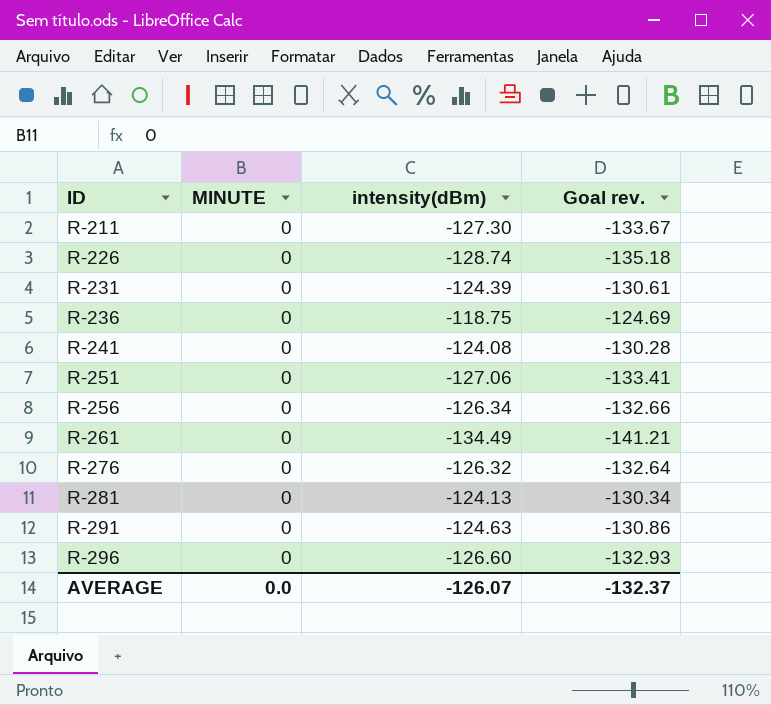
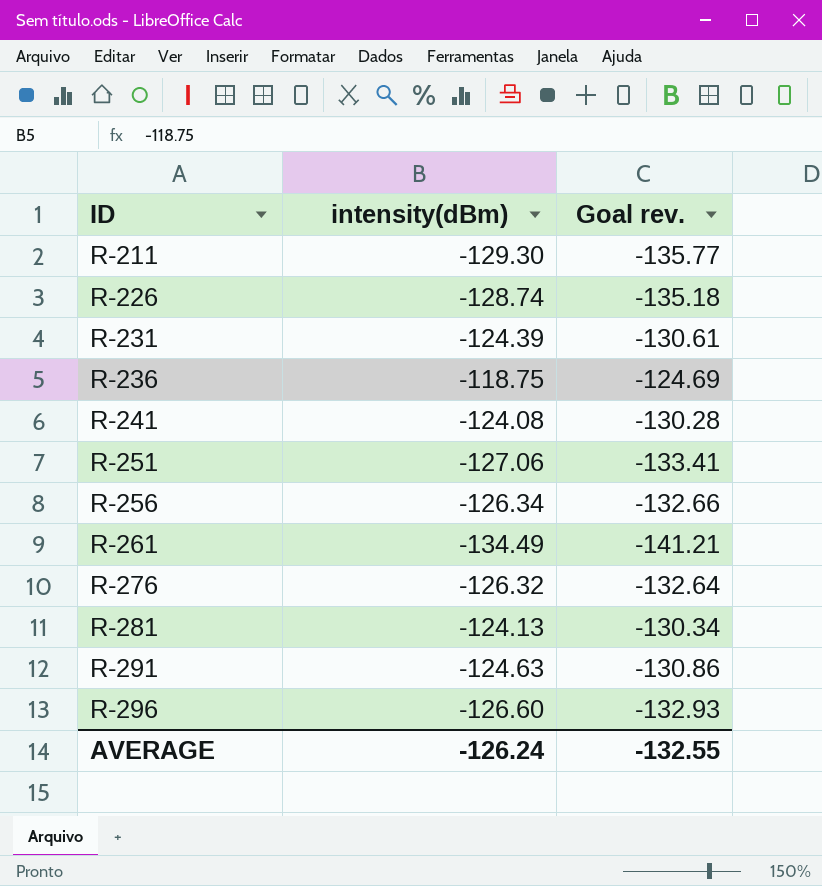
column MINUTE | position: 2 -> none
R-211 | intensity(dBm): -127.30 -> -129.30
R-211 | Goal rev.: -133.67 -> -135.77
AVERAGE | intensity(dBm): -126.07 -> -126.24
AVERAGE | Goal rev.: -132.37 -> -132.55

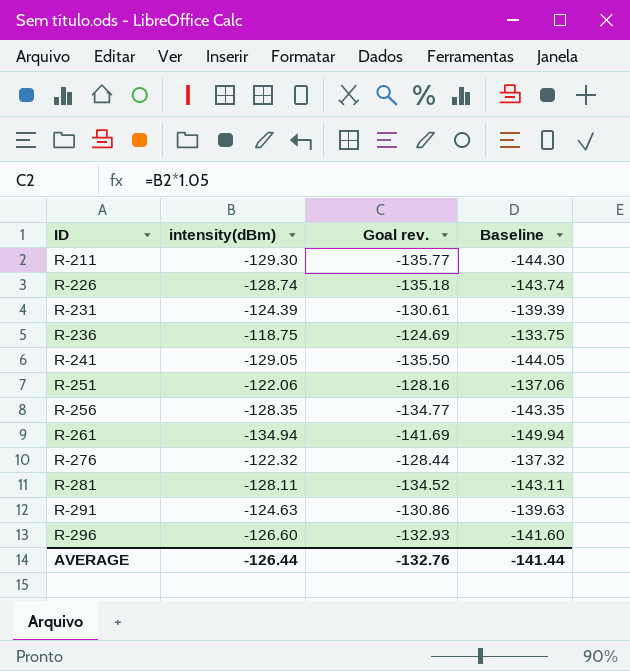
column Baseline | formula: none -> [intensity(dBm)] - 15
R-241 | intensity(dBm): -124.08 -> -129.05
R-241 | Goal rev.: -130.28 -> -135.50
R-251 | intensity(dBm): -127.06 -> -122.06
R-251 | Goal rev.: -133.41 -> -128.16
R-256 | intensity(dBm): -126.34 -> -128.35
R-256 | Goal rev.: -132.66 -> -134.77
R-261 | intensity(dBm): -134.49 -> -134.94
R-261 | Goal rev.: -141.21 -> -141.69
R-276 | intensity(dBm): -126.32 -> -122.32
R-276 | Goal rev.: -132.64 -> -128.44
R-281 | intensity(dBm): -124.13 -> -128.11
R-281 | Goal rev.: -130.34 -> -134.52
AVERAGE | intensity(dBm): -126.24 -> -126.44
AVERAGE | Goal rev.: -132.55 -> -132.76

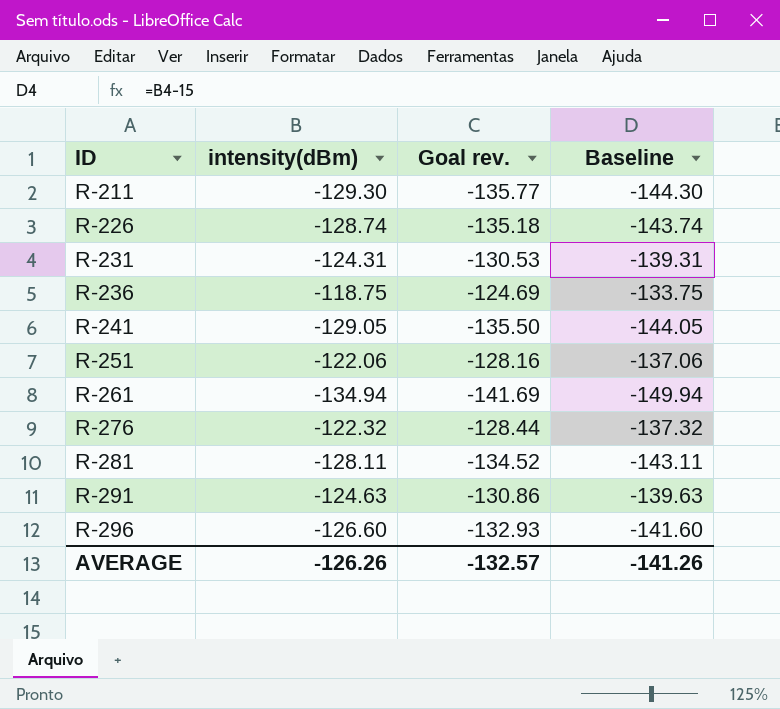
row R-256: -128.35 | -134.77 | -143.35 -> none
R-231 | intensity(dBm): -124.39 -> -124.31
R-231 | Goal rev.: -130.61 -> -130.53
R-231 | Baseline: -139.39 -> -139.31
AVERAGE | intensity(dBm): -126.44 -> -126.26
AVERAGE | Goal rev.: -132.76 -> -132.57
AVERAGE | Baseline: -141.44 -> -141.26

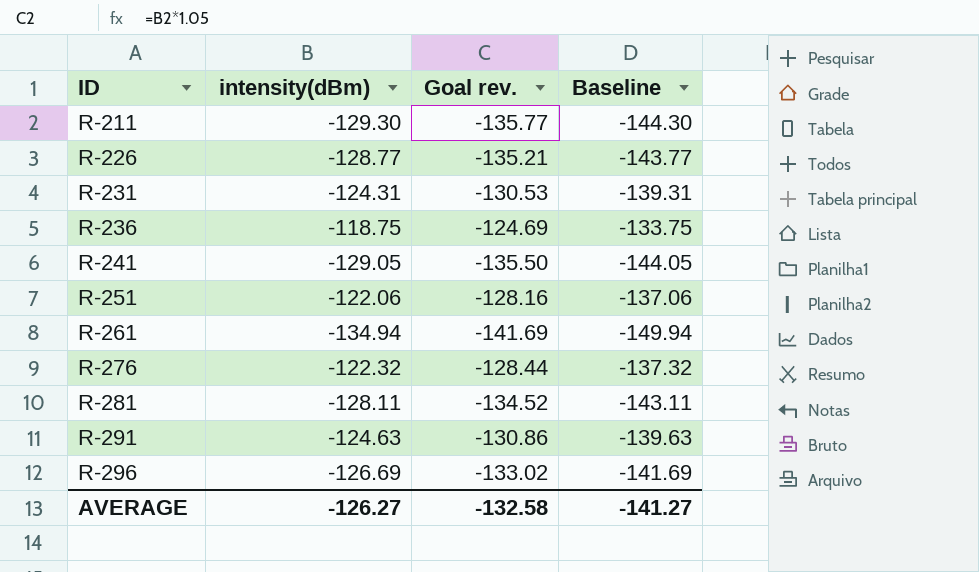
R-226 | intensity(dBm): -128.74 -> -128.77
R-226 | Goal rev.: -135.18 -> -135.21
R-226 | Baseline: -143.74 -> -143.77
R-296 | intensity(dBm): -126.60 -> -126.69
R-296 | Goal rev.: -132.93 -> -133.02
R-296 | Baseline: -141.60 -> -141.69
AVERAGE | intensity(dBm): -126.26 -> -126.27
AVERAGE | Goal rev.: -132.57 -> -132.58
AVERAGE | Baseline: -141.26 -> -141.27

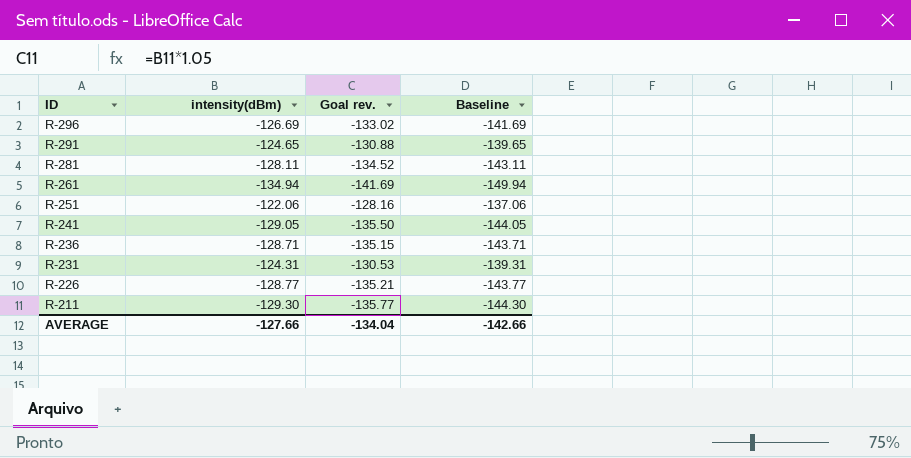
row order: ID ascending -> ID descending
row R-276: -122.32 | -128.44 | -137.32 -> none
R-291 | intensity(dBm): -124.63 -> -124.65
R-291 | Goal rev.: -130.86 -> -130.88
R-291 | Baseline: -139.63 -> -139.65
R-236 | intensity(dBm): -118.75 -> -128.71
R-236 | Goal rev.: -124.69 -> -135.15
R-236 | Baseline: -133.75 -> -143.71
AVERAGE | intensity(dBm): -126.27 -> -127.66
AVERAGE | Goal rev.: -132.58 -> -134.04
AVERAGE | Baseline: -141.27 -> -142.66

